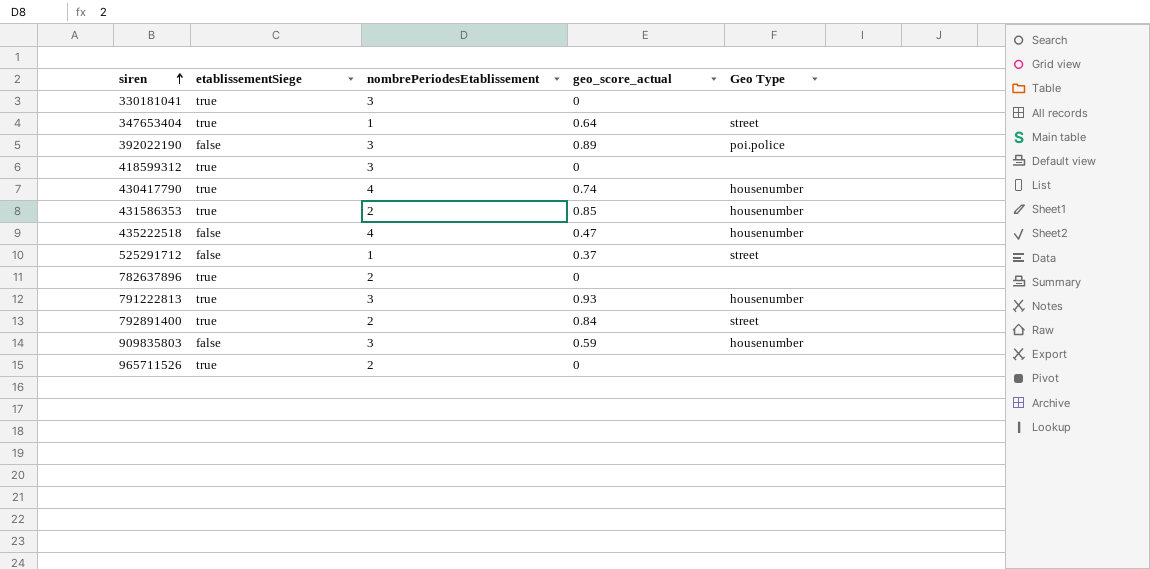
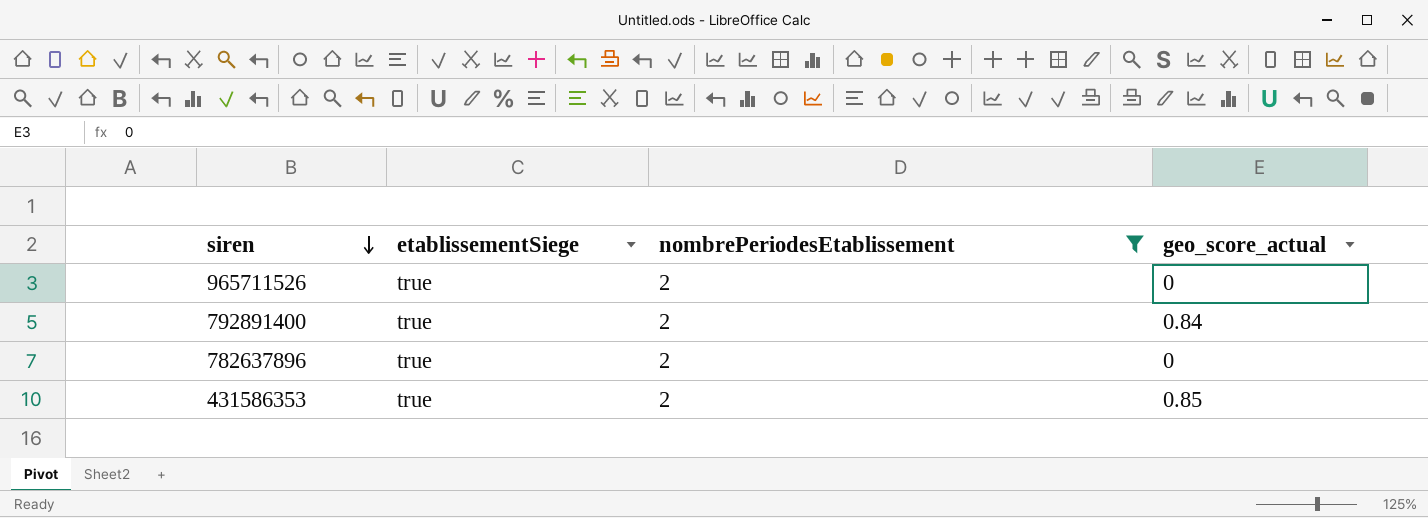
filter: none -> nombrePeriodesEtablissement = 2
row order: siren ascending -> siren descending
column Geo Type | position: 5 -> none

